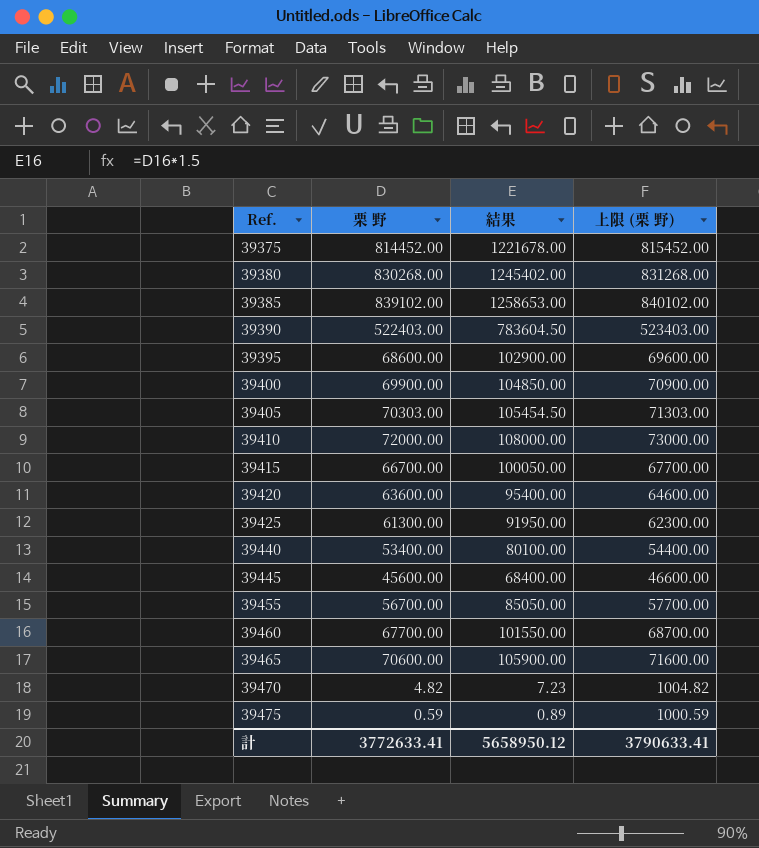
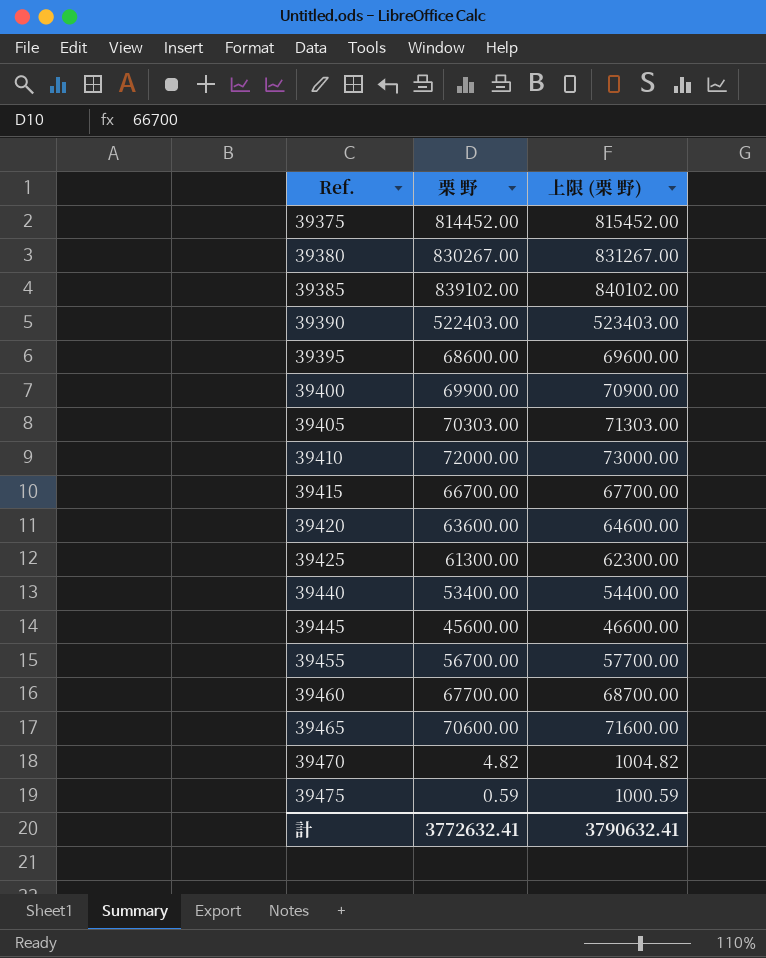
column 結果 | formula: [栗 野] * 1.5 -> none
39380 | 栗 野: 830268.00 -> 830267.00
39380 | 上限 (栗 野): 831268.00 -> 831267.00
計 | 栗 野: 3772633.41 -> 3772632.41
計 | 上限 (栗 野): 3790633.41 -> 3790632.41

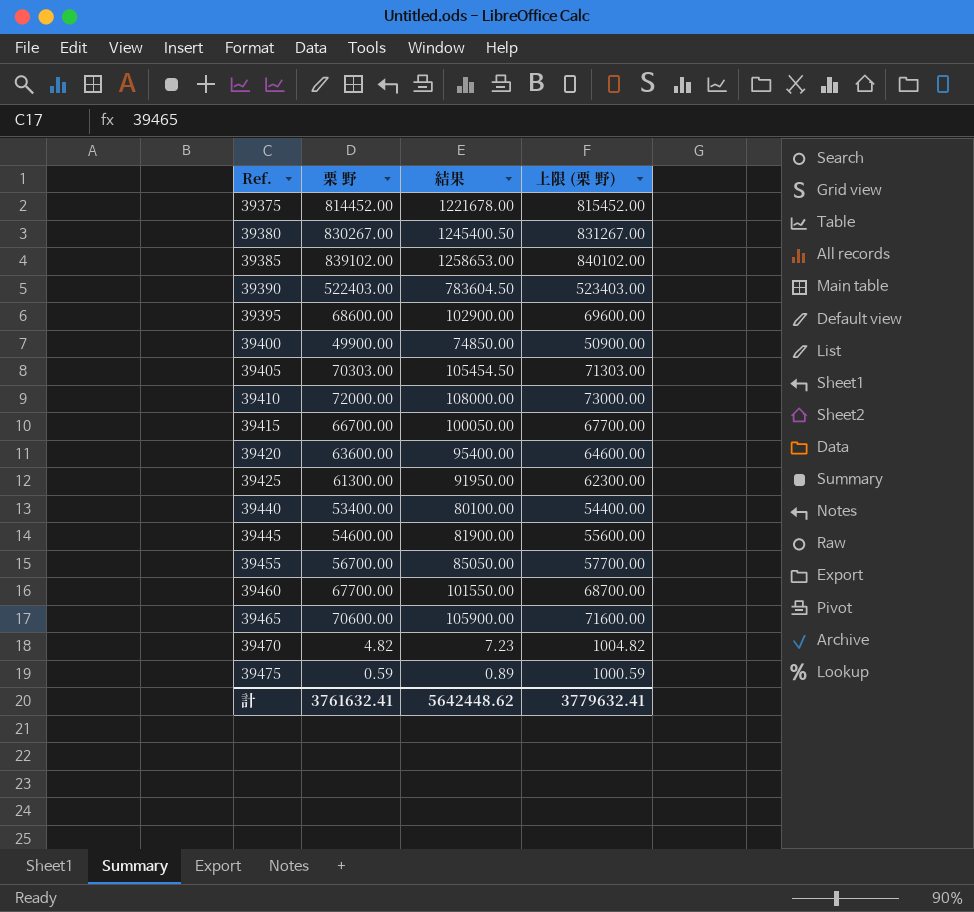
column 結果 | formula: none -> [栗 野] * 1.5
39400 | 栗 野: 69900.00 -> 49900.00
39400 | 上限 (栗 野): 70900.00 -> 50900.00
39445 | 栗 野: 45600.00 -> 54600.00
39445 | 上限 (栗 野): 46600.00 -> 55600.00
計 | 栗 野: 3772632.41 -> 3761632.41
計 | 上限 (栗 野): 3790632.41 -> 3779632.41

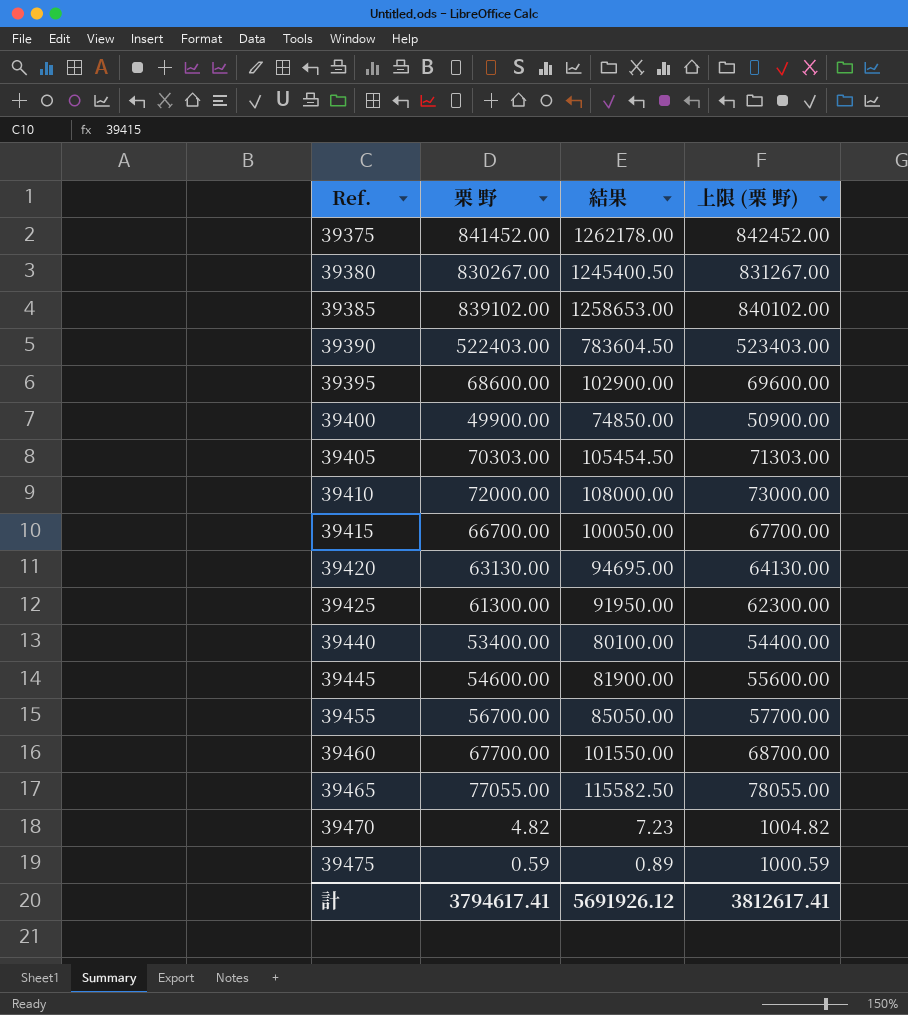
39375 | 栗 野: 814452.00 -> 841452.00
39375 | 結果: 1221678.00 -> 1262178.00
39375 | 上限 (栗 野): 815452.00 -> 842452.00
39420 | 栗 野: 63600.00 -> 63130.00
39420 | 結果: 95400.00 -> 94695.00
39420 | 上限 (栗 野): 64600.00 -> 64130.00
39465 | 栗 野: 70600.00 -> 77055.00
39465 | 結果: 105900.00 -> 115582.50
39465 | 上限 (栗 野): 71600.00 -> 78055.00
計 | 栗 野: 3761632.41 -> 3794617.41
計 | 結果: 5642448.62 -> 5691926.12
計 | 上限 (栗 野): 3779632.41 -> 3812617.41

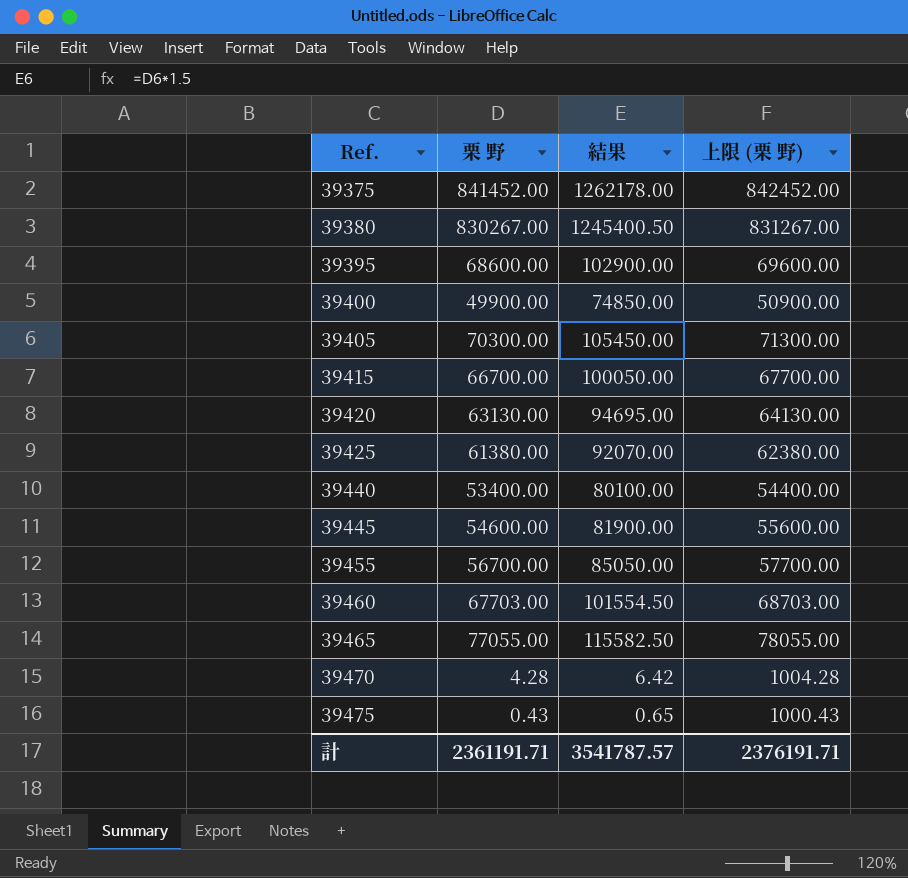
row 39385: 839102.00 | 1258653.00 | 840102.00 -> none
row 39390: 522403.00 | 783604.50 | 523403.00 -> none
row 39410: 72000.00 | 108000.00 | 73000.00 -> none
39405 | 栗 野: 70303.00 -> 70300.00
39405 | 結果: 105454.50 -> 105450.00
39405 | 上限 (栗 野): 71303.00 -> 71300.00
39425 | 栗 野: 61300.00 -> 61380.00
39425 | 結果: 91950.00 -> 92070.00
39425 | 上限 (栗 野): 62300.00 -> 62380.00
39460 | 栗 野: 67700.00 -> 67703.00
39460 | 結果: 101550.00 -> 101554.50
39460 | 上限 (栗 野): 68700.00 -> 68703.00
39470 | 栗 野: 4.82 -> 4.28
39470 | 結果: 7.23 -> 6.42
39470 | 上限 (栗 野): 1004.82 -> 1004.28
39475 | 栗 野: 0.59 -> 0.43
39475 | 結果: 0.89 -> 0.65
39475 | 上限 (栗 野): 1000.59 -> 1000.43
計 | 栗 野: 3794617.41 -> 2361191.71
計 | 結果: 5691926.12 -> 3541787.57
計 | 上限 (栗 野): 3812617.41 -> 2376191.71

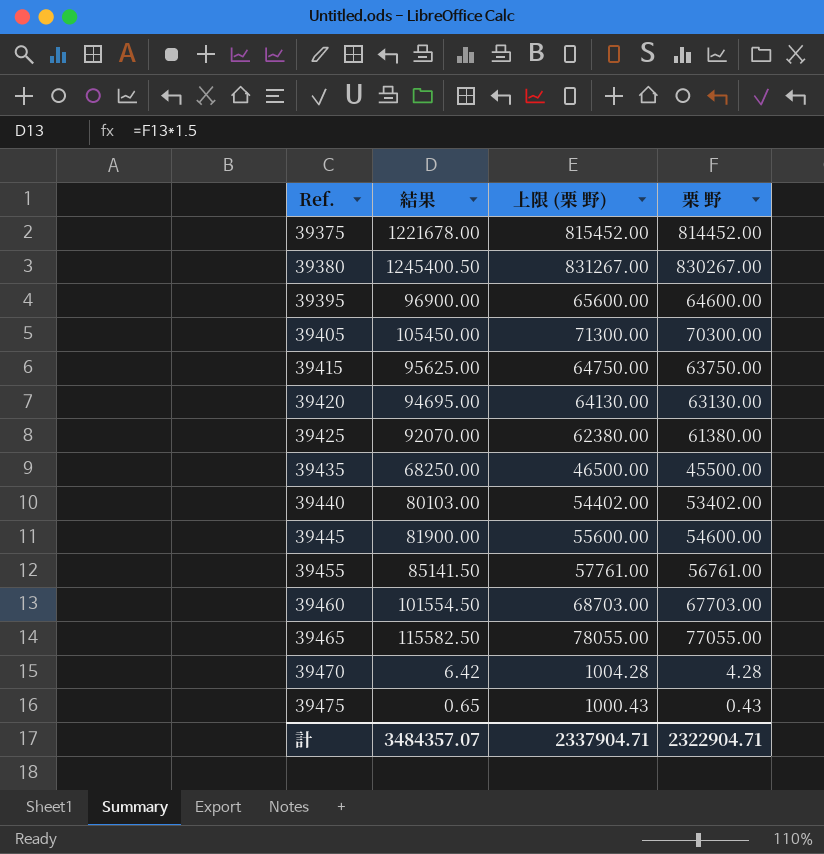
column 栗 野 | position: 2 -> 4
row 39400: 49900.00 | 74850.00 | 50900.00 -> none
39375 | 結果: 1262178.00 -> 1221678.00
39375 | 上限 (栗 野): 842452.00 -> 815452.00
39375 | 栗 野: 841452.00 -> 814452.00
39395 | 結果: 102900.00 -> 96900.00
39395 | 上限 (栗 野): 69600.00 -> 65600.00
39395 | 栗 野: 68600.00 -> 64600.00
39415 | 結果: 100050.00 -> 95625.00
39415 | 上限 (栗 野): 67700.00 -> 64750.00
39415 | 栗 野: 66700.00 -> 63750.00
row 39435: none -> 68250.00 | 46500.00 | 45500.00
39440 | 結果: 80100.00 -> 80103.00
39440 | 上限 (栗 野): 54400.00 -> 54402.00
39440 | 栗 野: 53400.00 -> 53402.00
39455 | 結果: 85050.00 -> 85141.50
39455 | 上限 (栗 野): 57700.00 -> 57761.00
39455 | 栗 野: 56700.00 -> 56761.00
計 | 結果: 3541787.57 -> 3484357.07
計 | 上限 (栗 野): 2376191.71 -> 2337904.71
計 | 栗 野: 2361191.71 -> 2322904.71

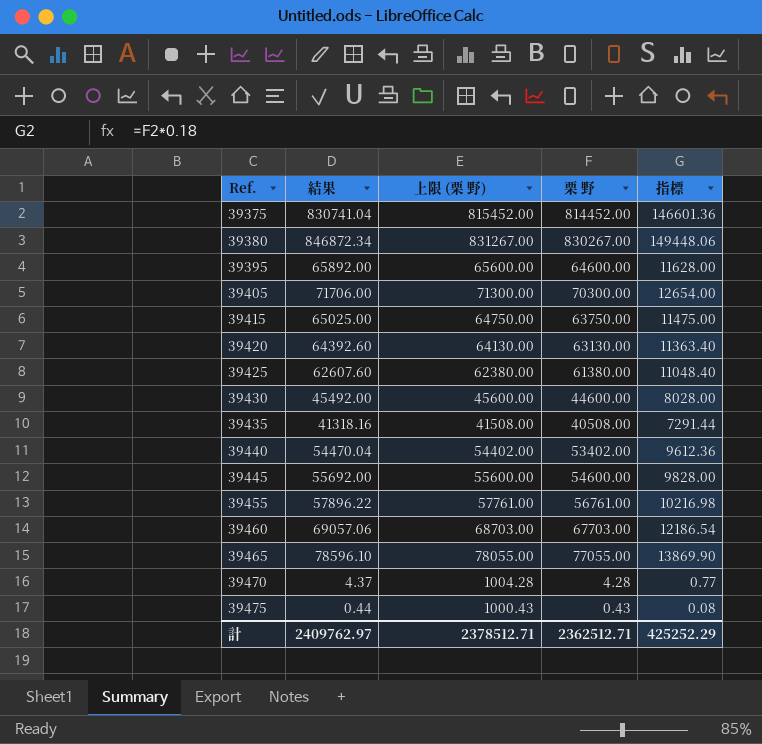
column 結果 | formula: [栗 野] * 1.5 -> [栗 野] * 1.02
column 指標 | formula: none -> [栗 野] * 0.18
row 39430: none -> 45492.00 | 45600.00 | 44600.00 | 8028.00
39435 | 上限 (栗 野): 46500.00 -> 41508.00
39435 | 栗 野: 45500.00 -> 40508.00
計 | 結果: 3484357.07 -> 2409762.97
計 | 上限 (栗 野): 2337904.71 -> 2378512.71
計 | 栗 野: 2322904.71 -> 2362512.71

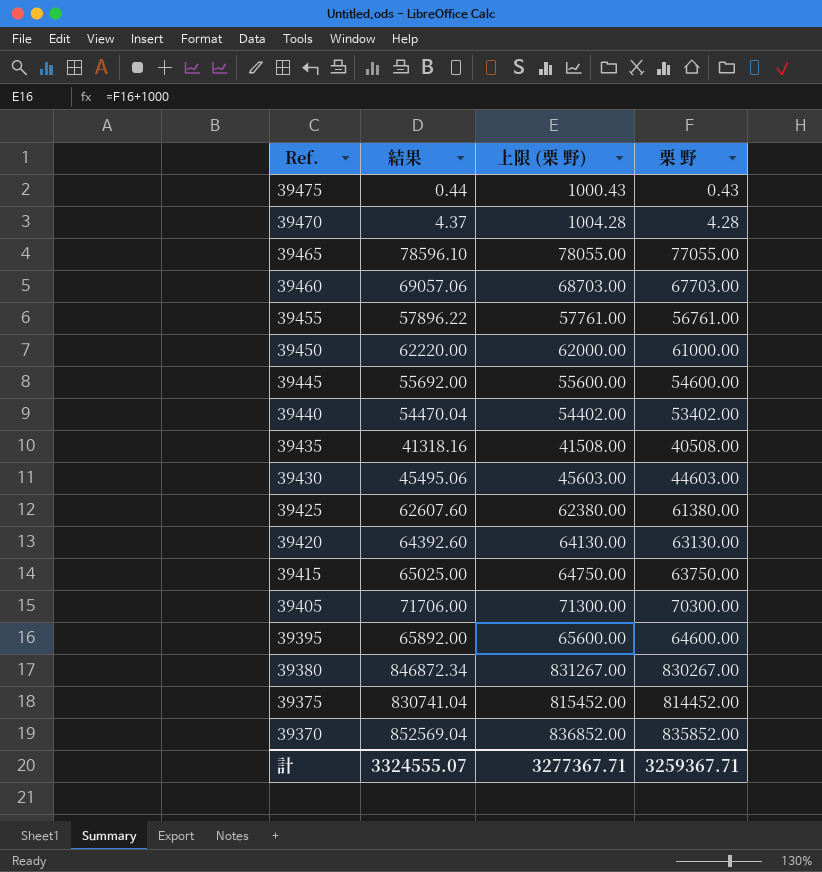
row order: Ref. ascending -> Ref. descending
column 指標 | formula: [栗 野] * 0.18 -> none
row 39450: none -> 62220.00 | 62000.00 | 61000.00
39430 | 結果: 45492.00 -> 45495.06
39430 | 上限 (栗 野): 45600.00 -> 45603.00
39430 | 栗 野: 44600.00 -> 44603.00
row 39370: none -> 852569.04 | 836852.00 | 835852.00
計 | 結果: 2409762.97 -> 3324555.07
計 | 上限 (栗 野): 2378512.71 -> 3277367.71
計 | 栗 野: 2362512.71 -> 3259367.71

